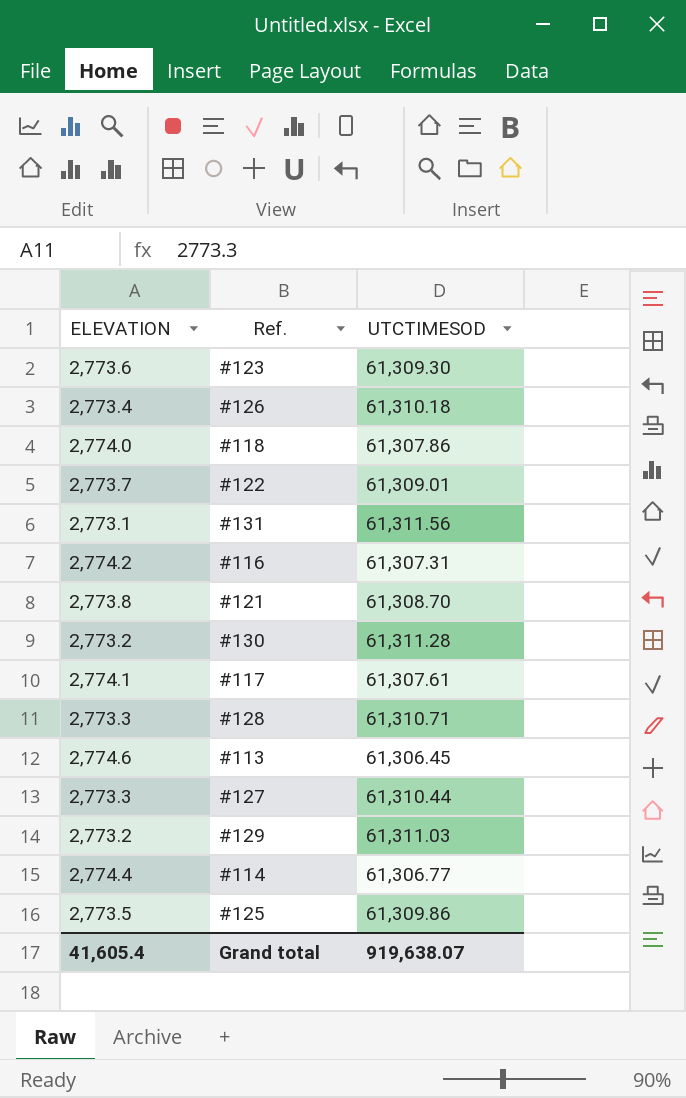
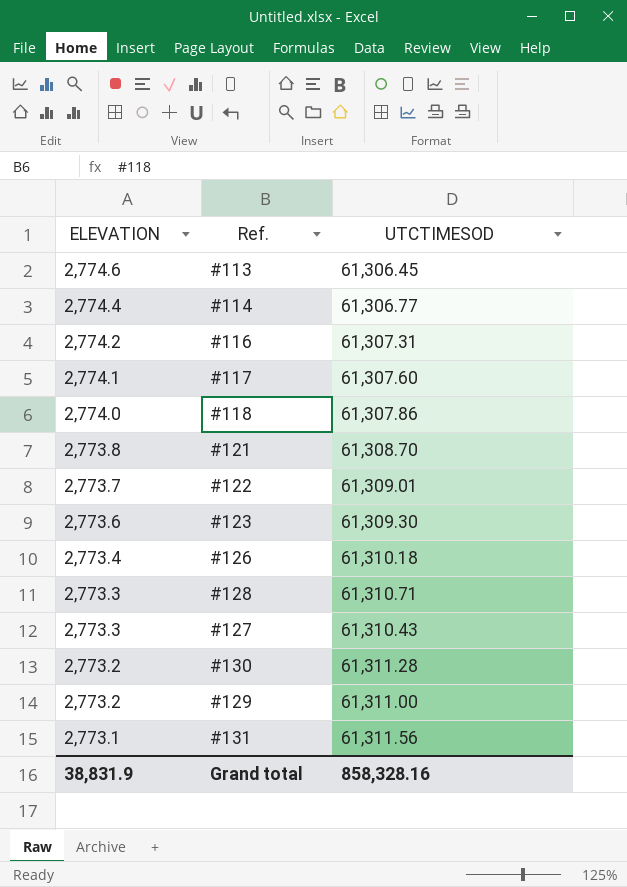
row order: none -> ELEVATION descending
row #125: 2,773.5 | 61,309.86 -> none
#117 | UTCTIMESOD: 61,307.61 -> 61,307.60
#127 | UTCTIMESOD: 61,310.44 -> 61,310.43
#129 | UTCTIMESOD: 61,311.03 -> 61,311.00
Grand total | ELEVATION: 41,605.4 -> 38,831.9
Grand total | UTCTIMESOD: 919,638.07 -> 858,328.16

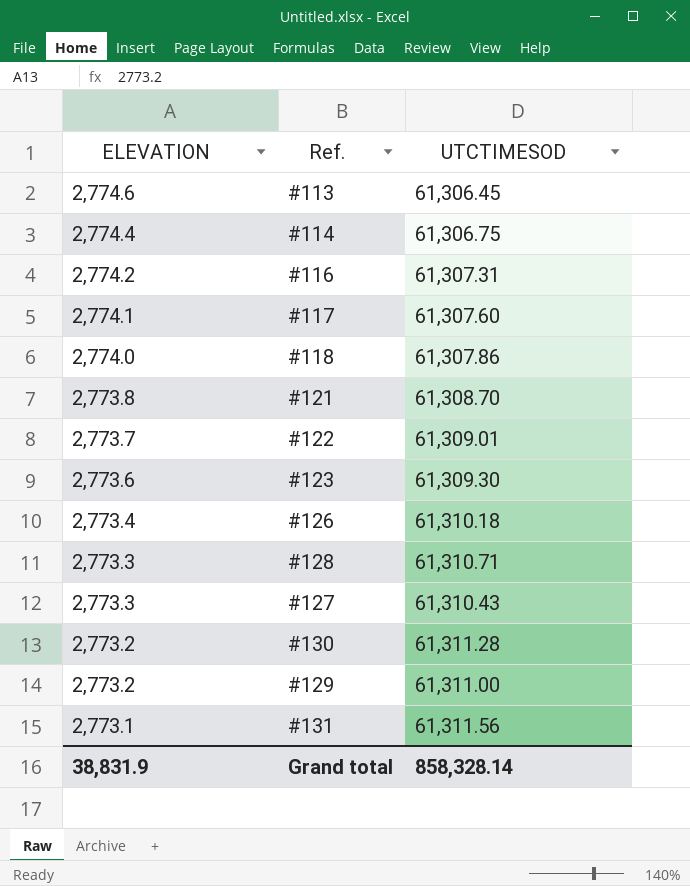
#114 | UTCTIMESOD: 61,306.77 -> 61,306.75
Grand total | UTCTIMESOD: 858,328.16 -> 858,328.14

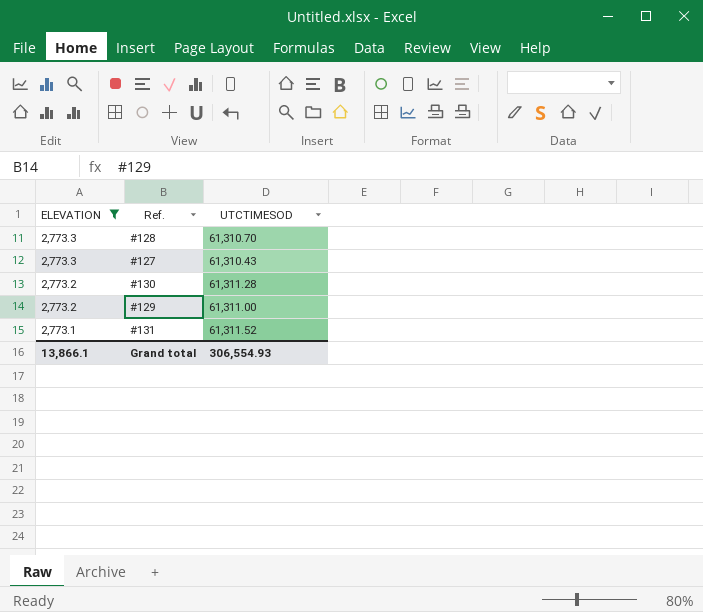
filter: none -> ELEVATION <= 2,773.3
#128 | UTCTIMESOD: 61,310.71 -> 61,310.70
#131 | UTCTIMESOD: 61,311.56 -> 61,311.52
Grand total | ELEVATION: 38,831.9 -> 13,866.1
Grand total | UTCTIMESOD: 858,328.14 -> 306,554.93

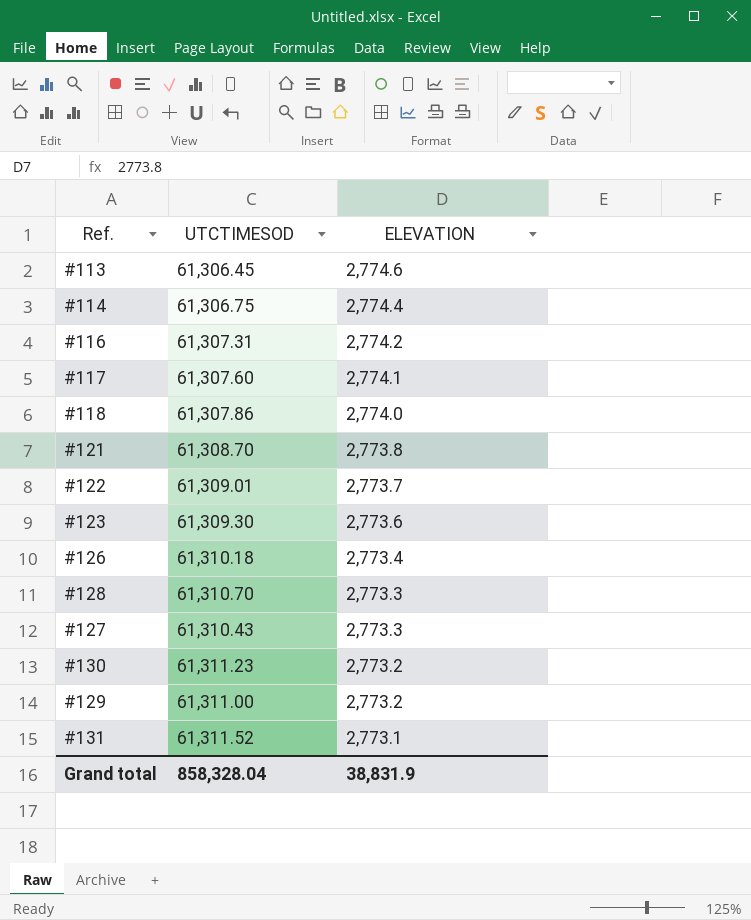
filter: ELEVATION <= 2,773.3 -> none
column ELEVATION | position: 1 -> 3
#130 | UTCTIMESOD: 61,311.28 -> 61,311.23
Grand total | UTCTIMESOD: 306,554.93 -> 858,328.04
Grand total | ELEVATION: 13,866.1 -> 38,831.9

